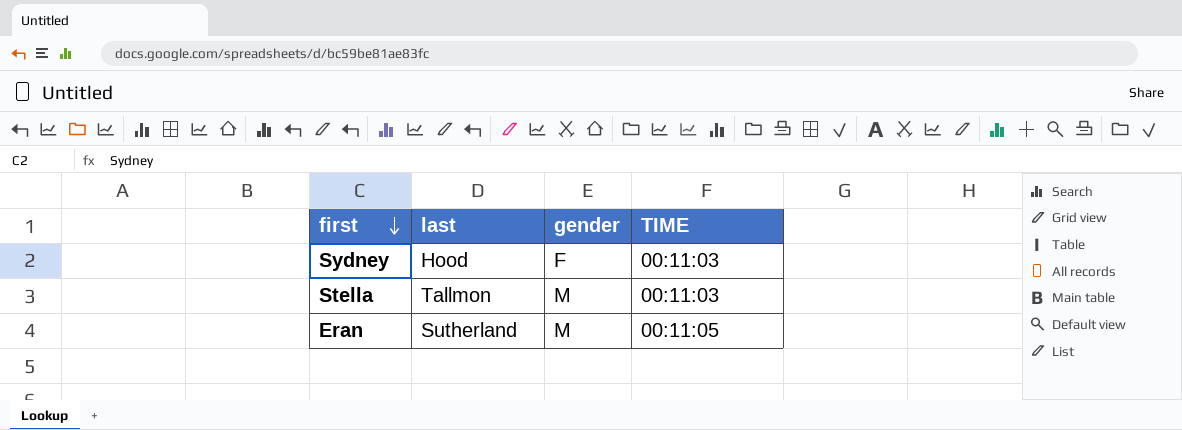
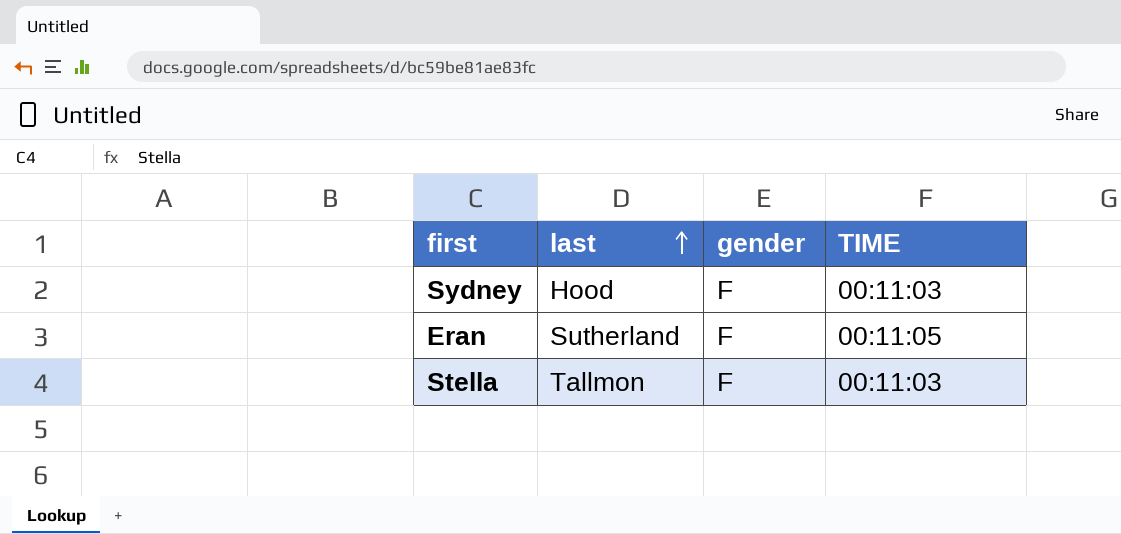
row order: first descending -> last ascending
Eran | gender: M -> F
Stella | gender: M -> F

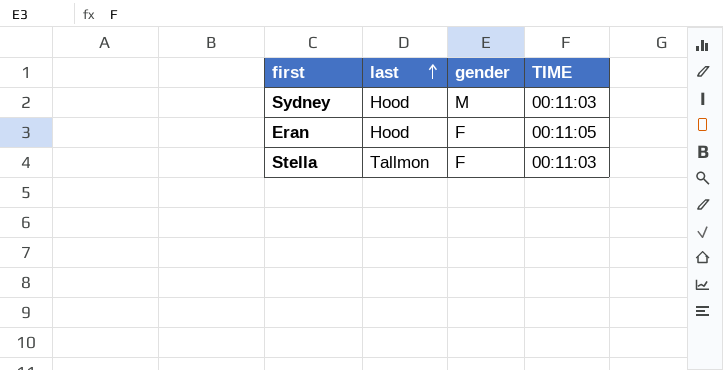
Sydney | gender: F -> M
Eran | last: Sutherland -> Hood

